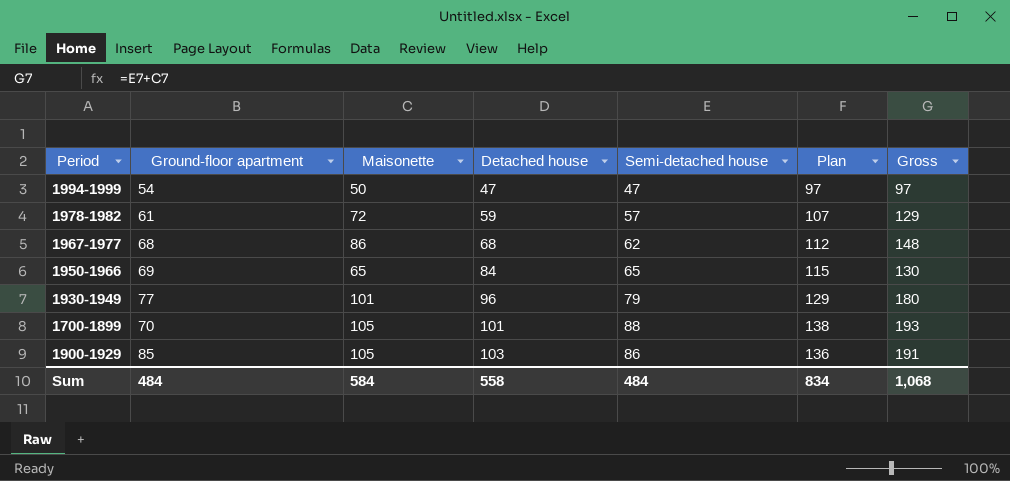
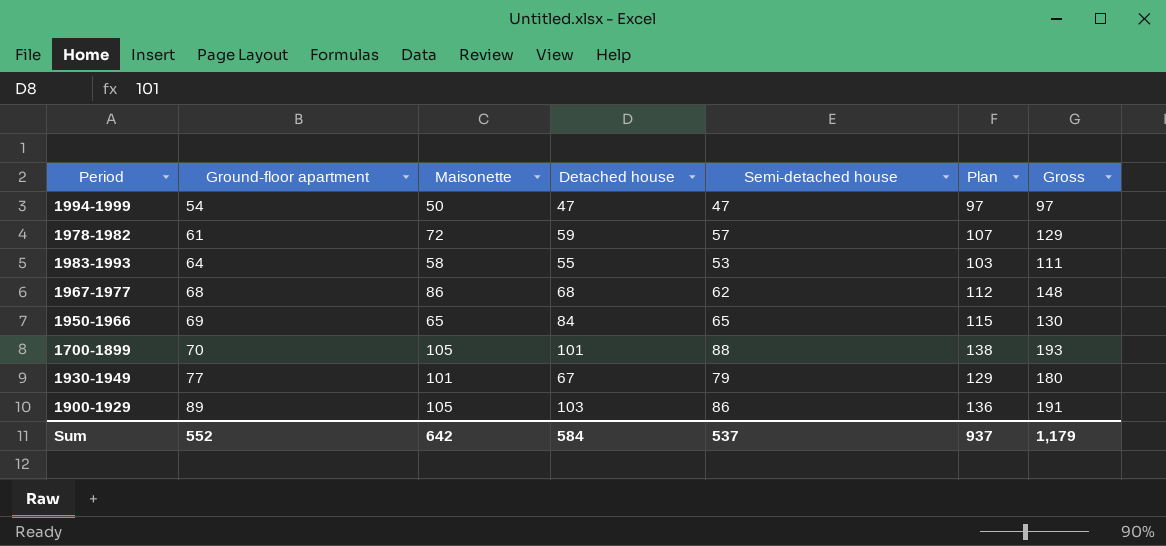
row order: Detached house ascending -> Ground-floor apartment ascending
row 1983-1993: none -> 64 | 58 | 55 | 53 | 103 | 111
1930-1949 | Detached house: 96 -> 67
1900-1929 | Ground-floor apartment: 85 -> 89
Sum | Ground-floor apartment: 484 -> 552
Sum | Maisonette: 584 -> 642
Sum | Detached house: 558 -> 584
Sum | Semi-detached house: 484 -> 537
Sum | Plan: 834 -> 937
Sum | Gross: 1,068 -> 1,179

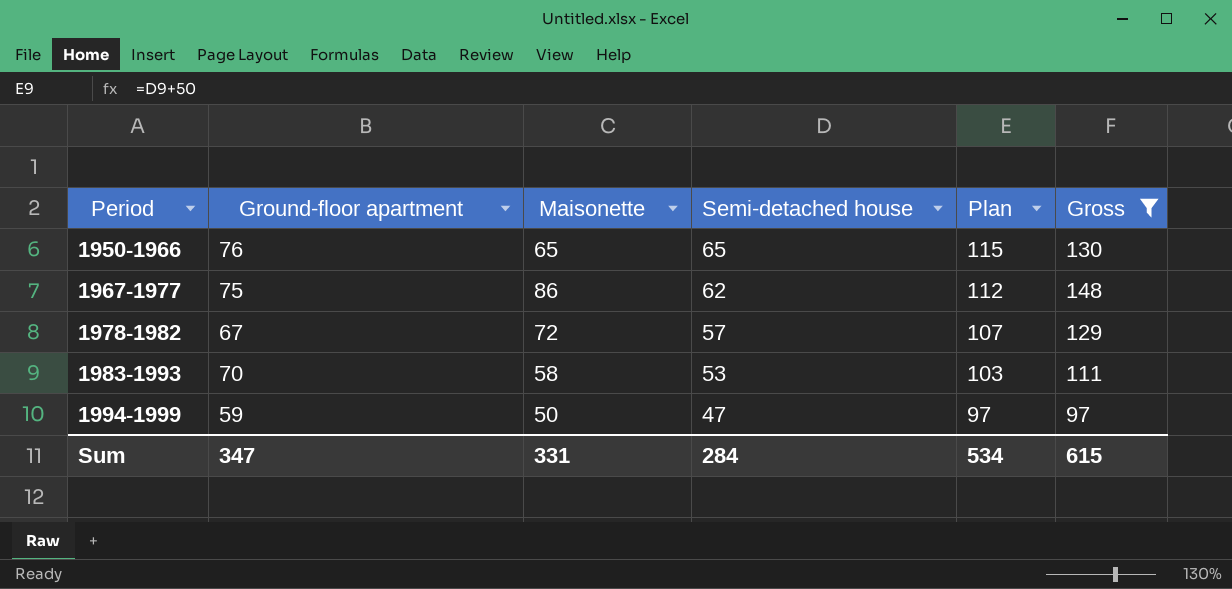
filter: none -> Gross <= 148
row order: Ground-floor apartment ascending -> Period ascending
column Detached house | position: 4 -> none
1950-1966 | Ground-floor apartment: 69 -> 76
1967-1977 | Ground-floor apartment: 68 -> 75
1978-1982 | Ground-floor apartment: 61 -> 67
1983-1993 | Ground-floor apartment: 64 -> 70
1994-1999 | Ground-floor apartment: 54 -> 59
Sum | Ground-floor apartment: 552 -> 347
Sum | Maisonette: 642 -> 331
Sum | Semi-detached house: 537 -> 284
Sum | Plan: 937 -> 534
Sum | Gross: 1,179 -> 615

